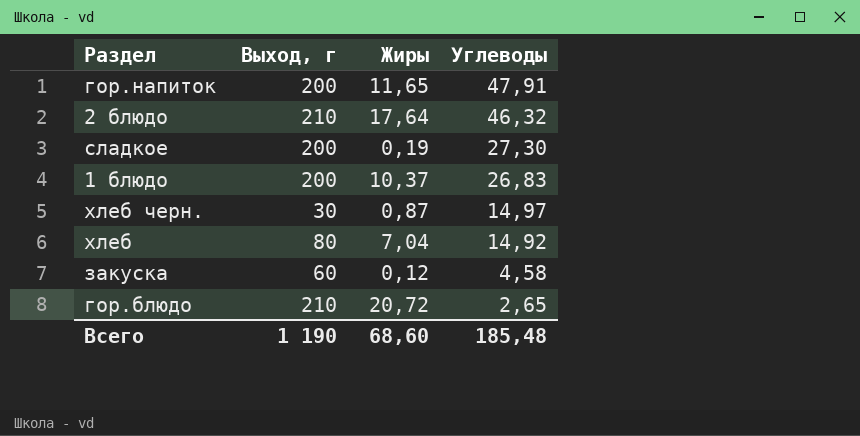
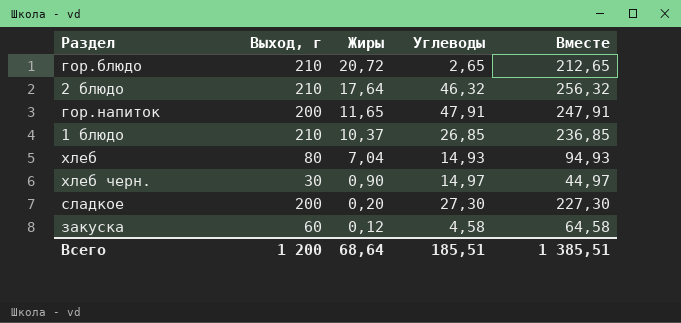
row order: Углеводы descending -> Жиры descending
column Вместе | formula: none -> [Выход, г] + [Углеводы]
1 блюдо | Выход, г: 200 -> 210
1 блюдо | Углеводы: 26,83 -> 26,85
хлеб | Углеводы: 14,92 -> 14,93
хлеб черн. | Жиры: 0,87 -> 0,90
сладкое | Жиры: 0,19 -> 0,20
Всего | Выход, г: 1 190 -> 1 200
Всего | Жиры: 68,60 -> 68,64
Всего | Углеводы: 185,48 -> 185,51

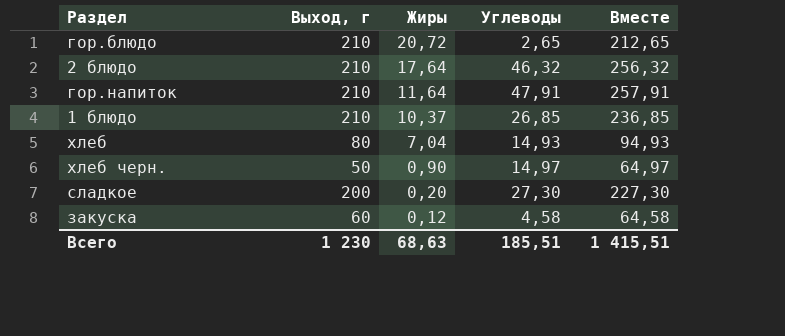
гор.напиток | Выход, г: 200 -> 210
гор.напиток | Жиры: 11,65 -> 11,64
гор.напиток | Вместе: 247,91 -> 257,91
хлеб черн. | Выход, г: 30 -> 50
хлеб черн. | Вместе: 44,97 -> 64,97
Всего | Выход, г: 1 200 -> 1 230
Всего | Жиры: 68,64 -> 68,63
Всего | Вместе: 1 385,51 -> 1 415,51

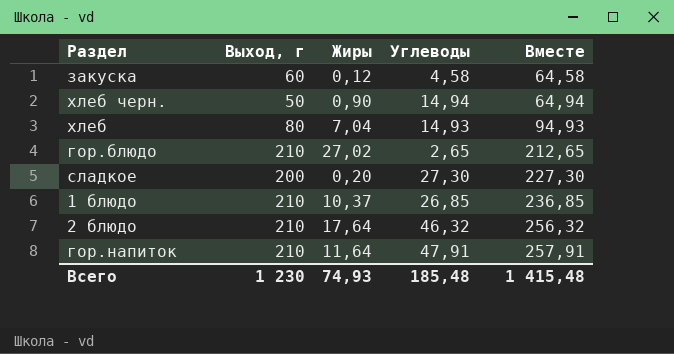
row order: Жиры descending -> Вместе ascending
хлеб черн. | Углеводы: 14,97 -> 14,94
хлеб черн. | Вместе: 64,97 -> 64,94
гор.блюдо | Жиры: 20,72 -> 27,02
Всего | Жиры: 68,63 -> 74,93
Всего | Углеводы: 185,51 -> 185,48
Всего | Вместе: 1 415,51 -> 1 415,48

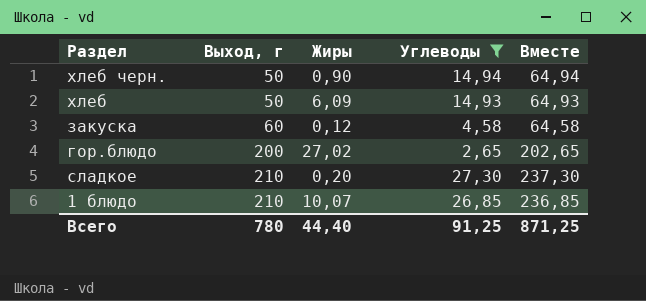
filter: none -> Углеводы <= 27,30
row order: Вместе ascending -> Выход, г ascending
хлеб | Выход, г: 80 -> 50
хлеб | Жиры: 7,04 -> 6,09
хлеб | Вместе: 94,93 -> 64,93
гор.блюдо | Выход, г: 210 -> 200
гор.блюдо | Вместе: 212,65 -> 202,65
сладкое | Выход, г: 200 -> 210
сладкое | Вместе: 227,30 -> 237,30
1 блюдо | Жиры: 10,37 -> 10,07
Всего | Выход, г: 1 230 -> 780
Всего | Жиры: 74,93 -> 44,40
Всего | Углеводы: 185,48 -> 91,25
Всего | Вместе: 1 415,48 -> 871,25

